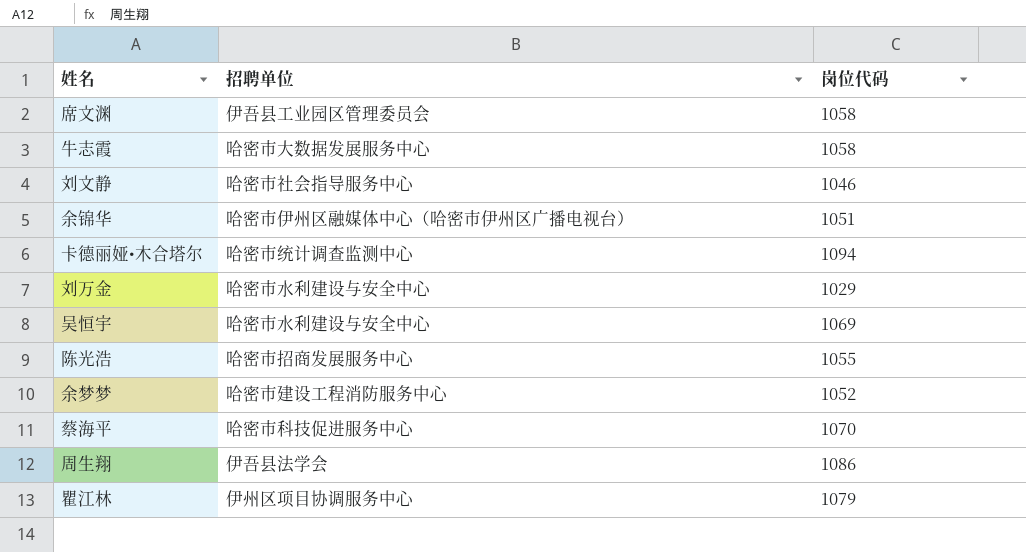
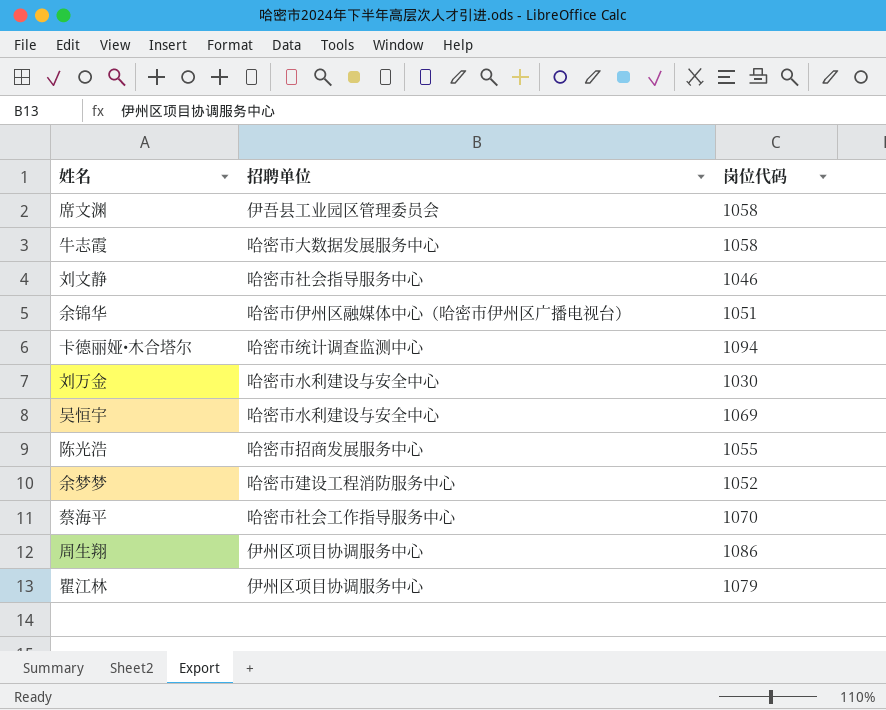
刘万金 | 岗位代码: 1029 -> 1030
蔡海平 | 招聘单位: 哈密市科技促进服务中心 -> 哈密市社会工作指导服务中心
周生翔 | 招聘单位: 伊吾县法学会 -> 伊州区项目协调服务中心

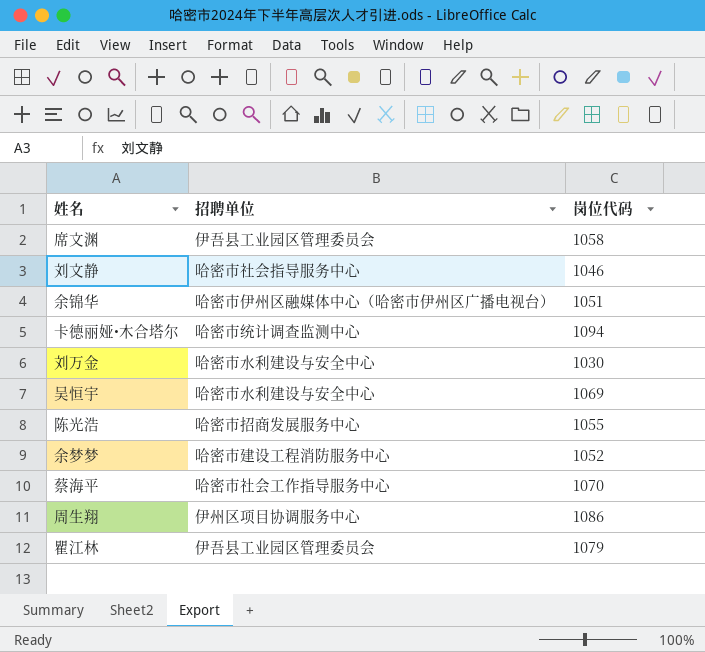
row 牛志霞: 哈密市大数据发展服务中心 | 1058 -> none
瞿江林 | 招聘单位: 伊州区项目协调服务中心 -> 伊吾县工业园区管理委员会

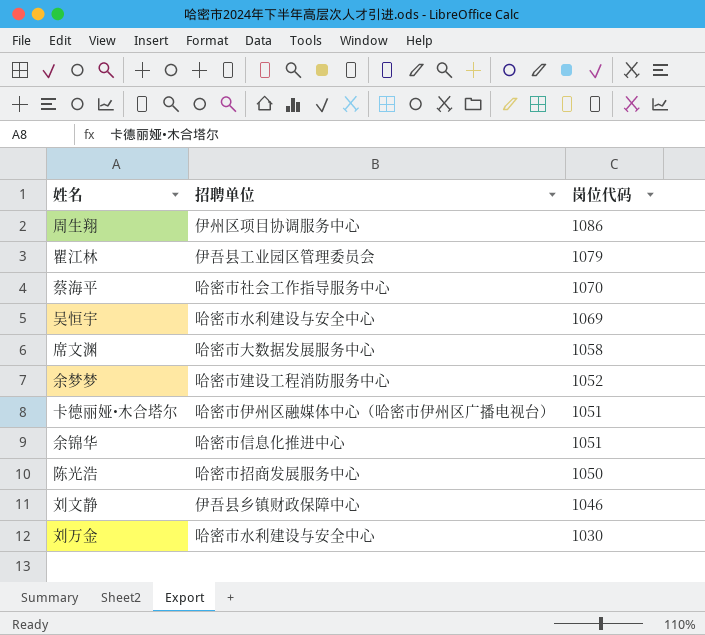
row order: none -> 岗位代码 descending
席文渊 | 招聘单位: 伊吾县工业园区管理委员会 -> 哈密市大数据发展服务中心
卡德丽娅•木合塔尔 | 招聘单位: 哈密市统计调查监测中心 -> 哈密市伊州区融媒体中心（哈密市伊州区广播电视台）
卡德丽娅•木合塔尔 | 岗位代码: 1094 -> 1051
余锦华 | 招聘单位: 哈密市伊州区融媒体中心（哈密市伊州区广播电视台） -> 哈密市信息化推进中心
陈光浩 | 岗位代码: 1055 -> 1050
刘文静 | 招聘单位: 哈密市社会指导服务中心 -> 伊吾县乡镇财政保障中心

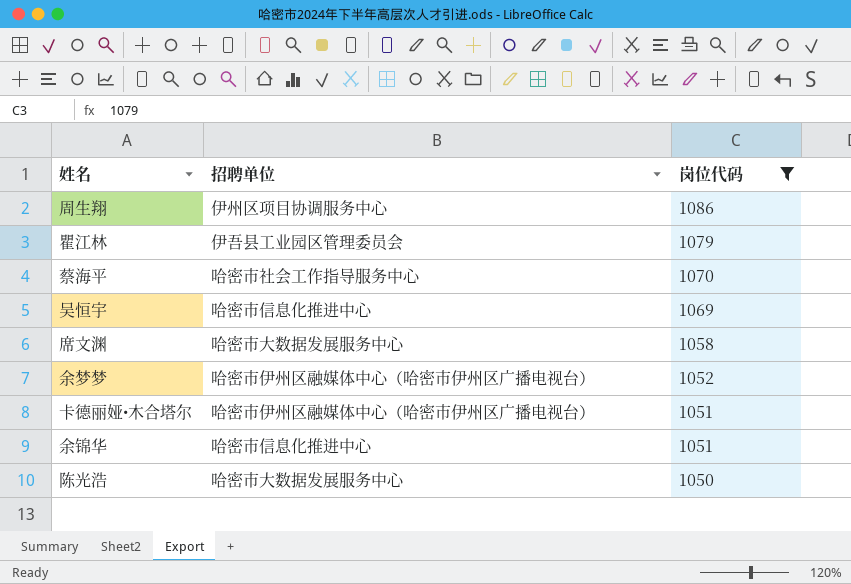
filter: none -> 岗位代码 >= 1050
吴恒宇 | 招聘单位: 哈密市水利建设与安全中心 -> 哈密市信息化推进中心
余梦梦 | 招聘单位: 哈密市建设工程消防服务中心 -> 哈密市伊州区融媒体中心（哈密市伊州区广播电视台）
陈光浩 | 招聘单位: 哈密市招商发展服务中心 -> 哈密市大数据发展服务中心

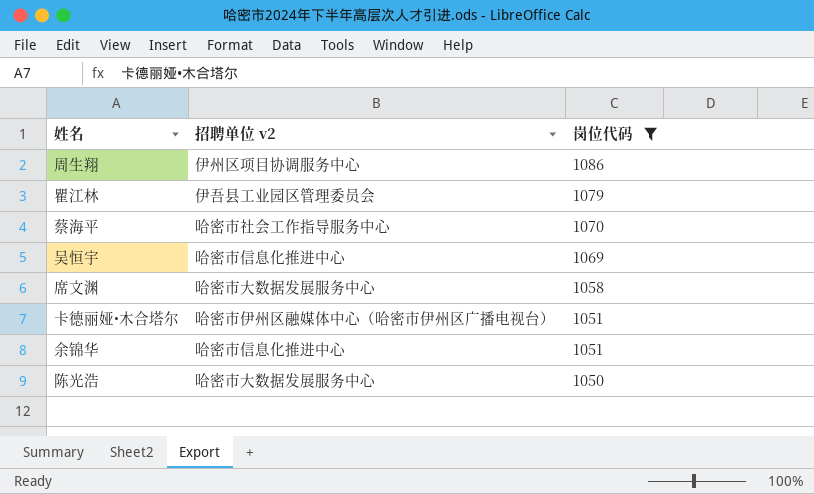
column name: 招聘单位 -> 招聘单位 v2
row 余梦梦: 哈密市伊州区融媒体中心（哈密市伊州区广播电视台） | 1052 -> none

